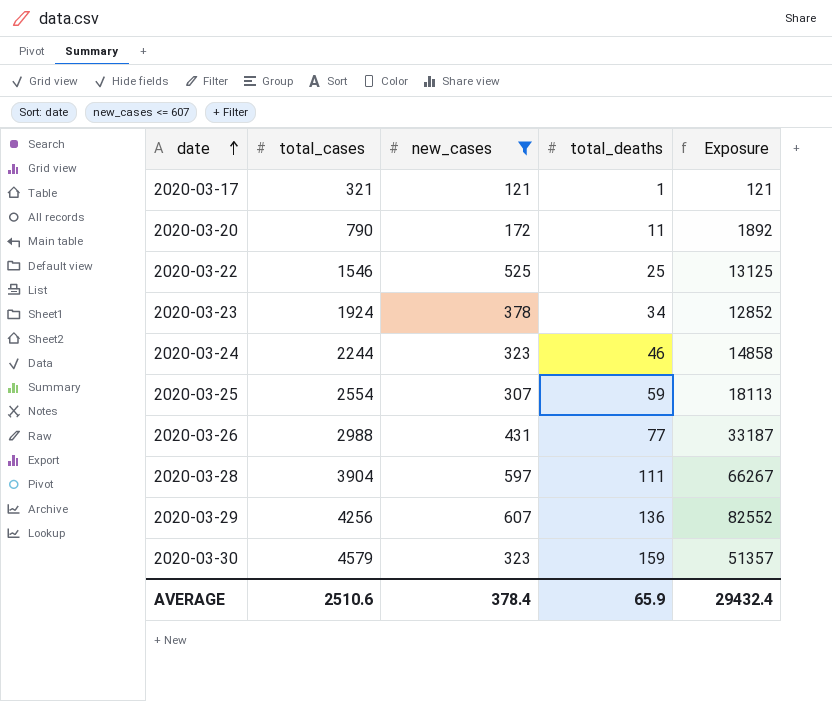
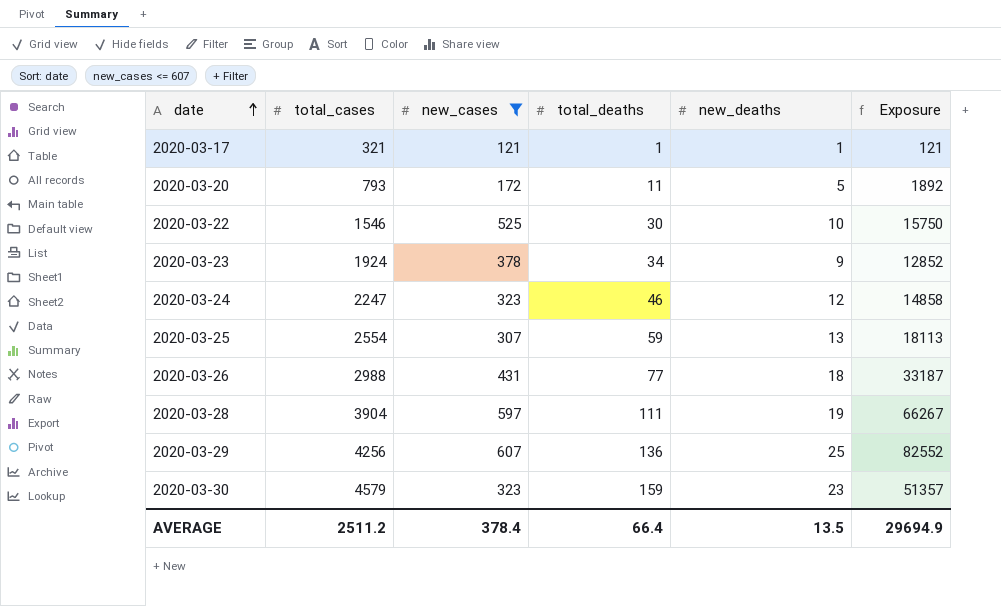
column new_deaths | position: none -> 5
2020-03-20 | total_cases: 790 -> 793
2020-03-22 | total_deaths: 25 -> 30
2020-03-22 | Exposure: 13125 -> 15750
2020-03-24 | total_cases: 2244 -> 2247
AVERAGE | total_cases: 2510.6 -> 2511.2
AVERAGE | total_deaths: 65.9 -> 66.4
AVERAGE | Exposure: 29432.4 -> 29694.9

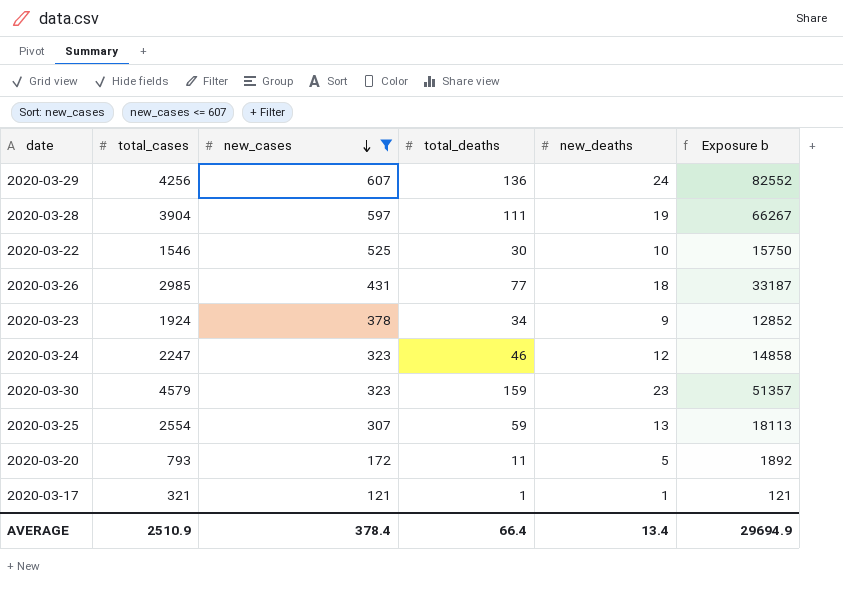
row order: date ascending -> new_cases descending
column name: Exposure -> Exposure b
2020-03-29 | new_deaths: 25 -> 24
2020-03-26 | total_cases: 2988 -> 2985
AVERAGE | total_cases: 2511.2 -> 2510.9
AVERAGE | new_deaths: 13.5 -> 13.4

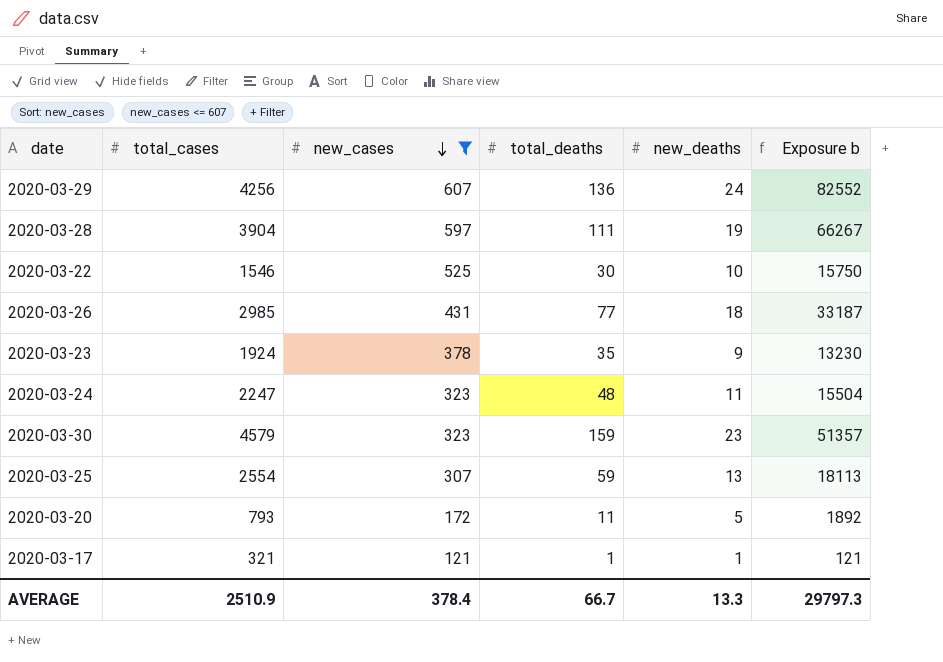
2020-03-23 | total_deaths: 34 -> 35
2020-03-23 | Exposure b: 12852 -> 13230
2020-03-24 | total_deaths: 46 -> 48
2020-03-24 | new_deaths: 12 -> 11
2020-03-24 | Exposure b: 14858 -> 15504
AVERAGE | total_deaths: 66.4 -> 66.7
AVERAGE | new_deaths: 13.4 -> 13.3
AVERAGE | Exposure b: 29694.9 -> 29797.3

